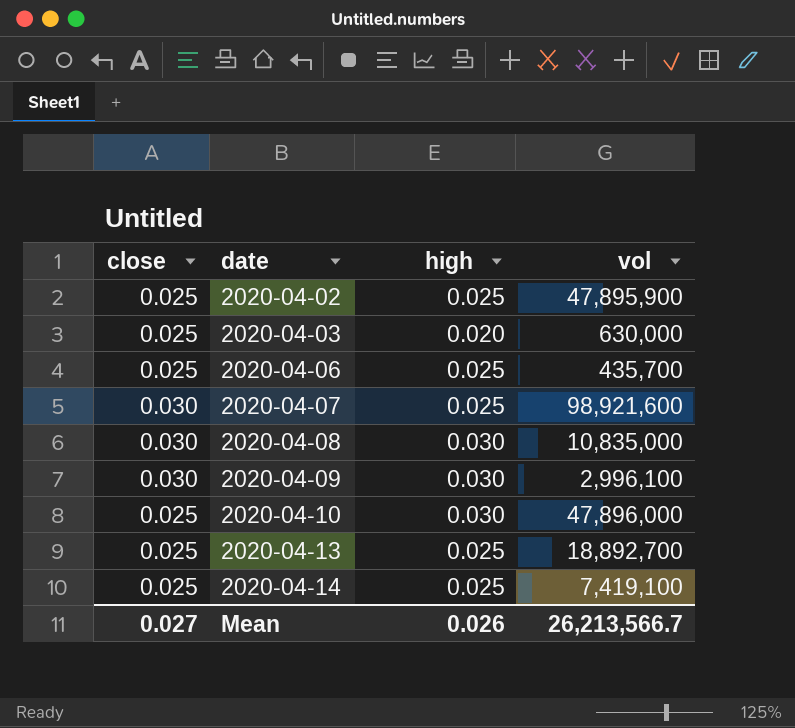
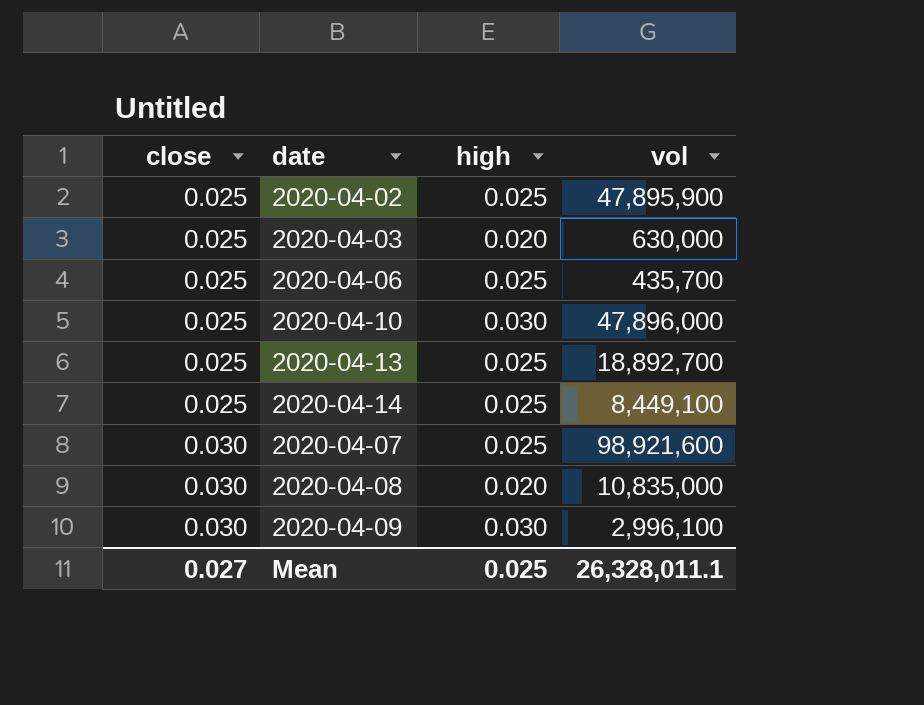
row order: date ascending -> close ascending
2020-04-14 | vol: 7,419,100 -> 8,449,100
2020-04-08 | high: 0.030 -> 0.020
Mean | high: 0.026 -> 0.025
Mean | vol: 26,213,566.7 -> 26,328,011.1

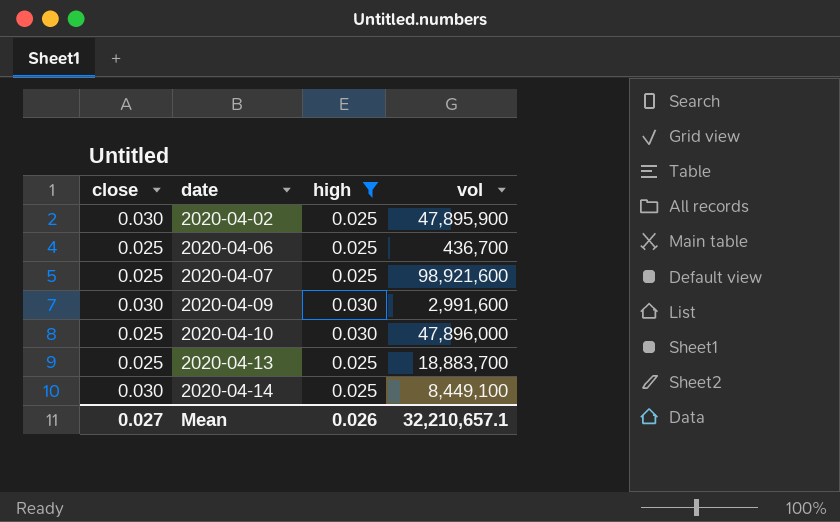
filter: none -> high != 0.020
row order: close ascending -> date ascending
2020-04-02 | close: 0.025 -> 0.030
2020-04-06 | vol: 435,700 -> 436,700
2020-04-07 | close: 0.030 -> 0.025
2020-04-09 | vol: 2,996,100 -> 2,991,600
2020-04-13 | vol: 18,892,700 -> 18,883,700
2020-04-14 | close: 0.025 -> 0.030
Mean | high: 0.025 -> 0.026
Mean | vol: 26,328,011.1 -> 32,210,657.1

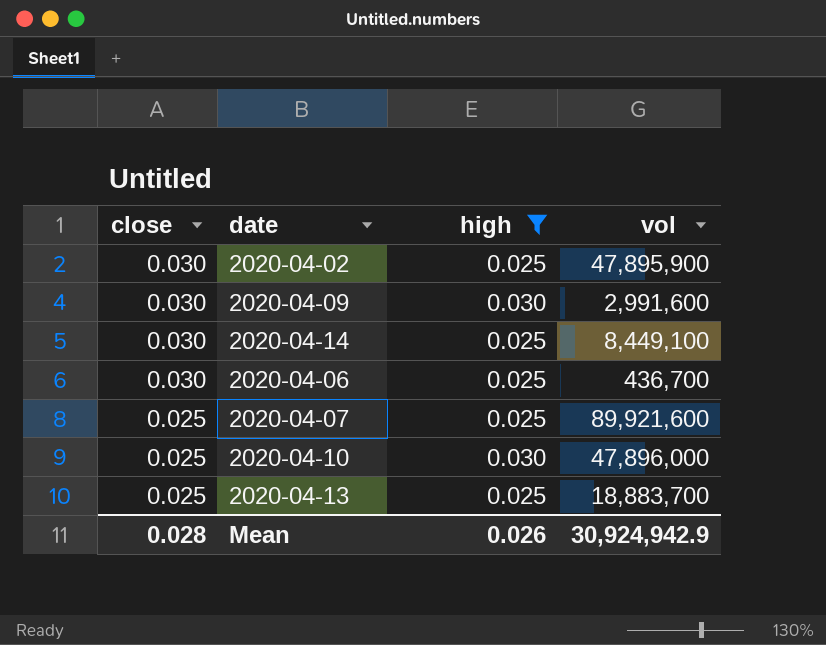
row order: date ascending -> close descending
2020-04-06 | close: 0.025 -> 0.030
2020-04-07 | vol: 98,921,600 -> 89,921,600
Mean | close: 0.027 -> 0.028
Mean | vol: 32,210,657.1 -> 30,924,942.9

